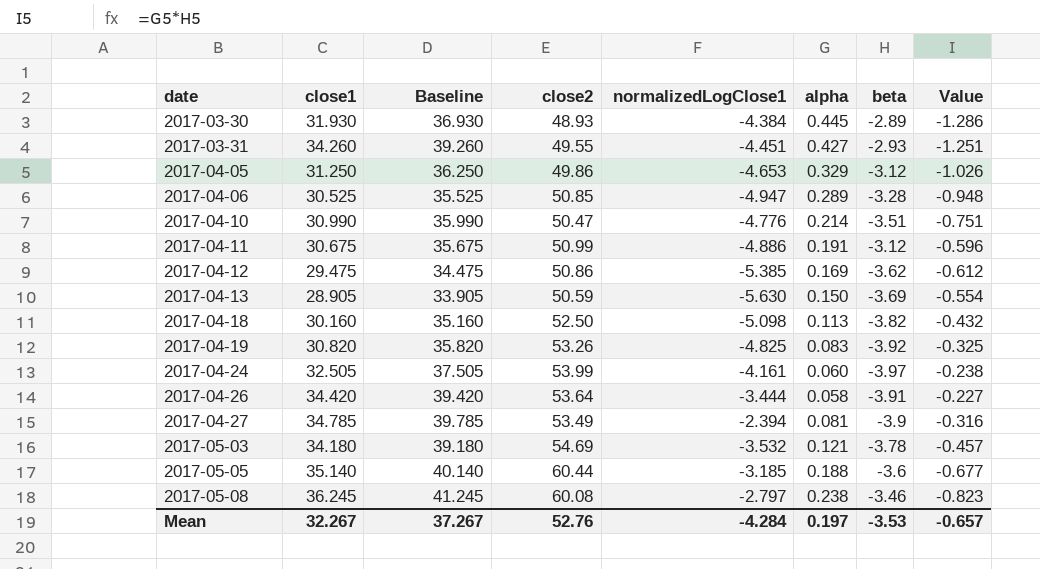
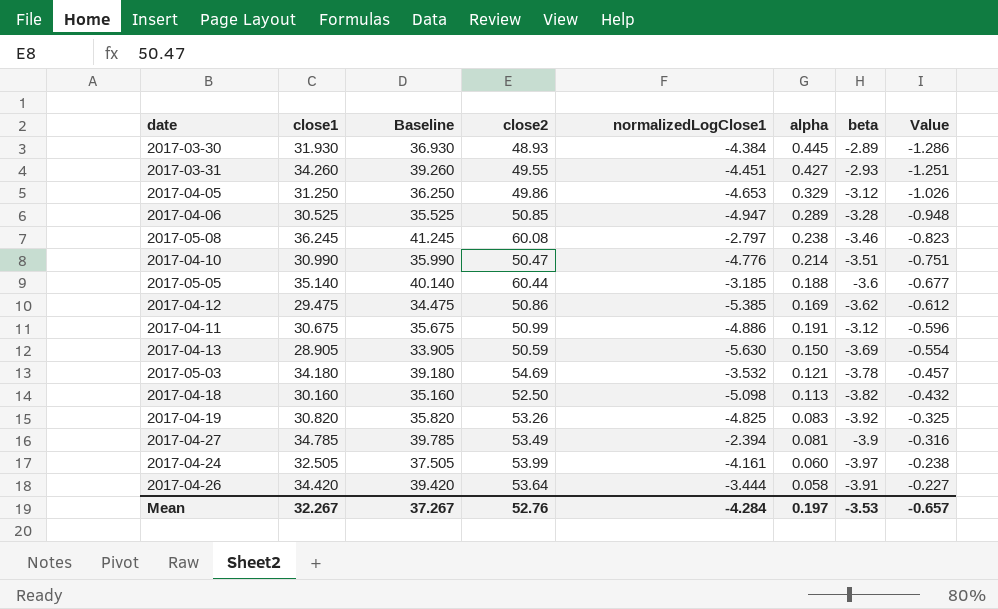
row order: date ascending -> Value ascending

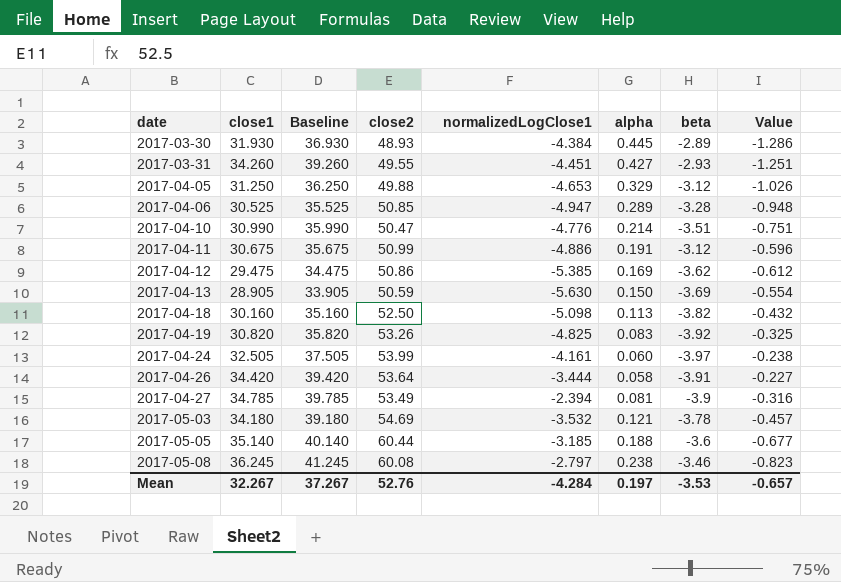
row order: Value ascending -> date ascending
2017-04-05 | close2: 49.86 -> 49.88

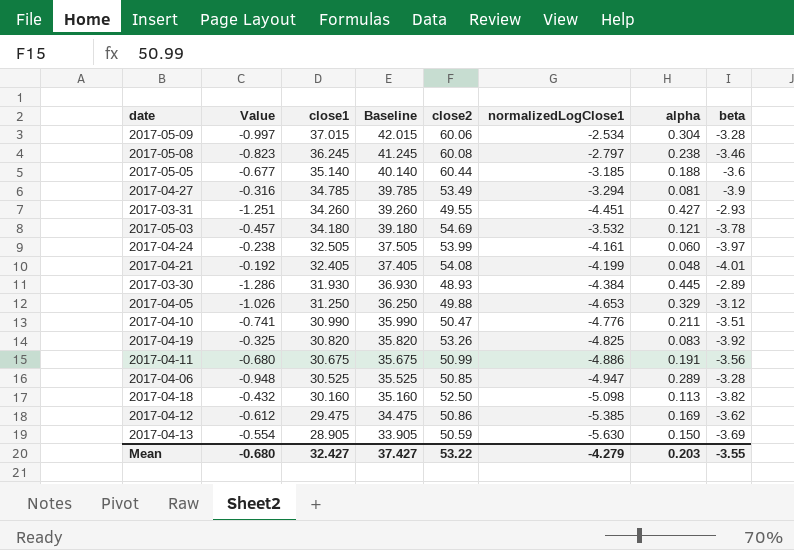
row order: date ascending -> close1 descending
column Value | position: 8 -> 2
row 2017-04-26: 34.420 | 39.420 | 53.64 | -3.444 | 0.058 | -3.91 | -0.227 -> none
row 2017-05-09: none -> -0.997 | 37.015 | 42.015 | 60.06 | -2.534 | 0.304 | -3.28
2017-04-27 | normalizedLogClose1: -2.394 -> -3.294
row 2017-04-21: none -> -0.192 | 32.405 | 37.405 | 54.08 | -4.199 | 0.048 | -4.01
2017-04-10 | Value: -0.751 -> -0.741
2017-04-10 | alpha: 0.214 -> 0.211
2017-04-11 | Value: -0.596 -> -0.680
2017-04-11 | beta: -3.12 -> -3.56
Mean | Value: -0.657 -> -0.680
Mean | close1: 32.267 -> 32.427
Mean | Baseline: 37.267 -> 37.427
Mean | close2: 52.76 -> 53.22
Mean | normalizedLogClose1: -4.284 -> -4.279
Mean | alpha: 0.197 -> 0.203
Mean | beta: -3.53 -> -3.55

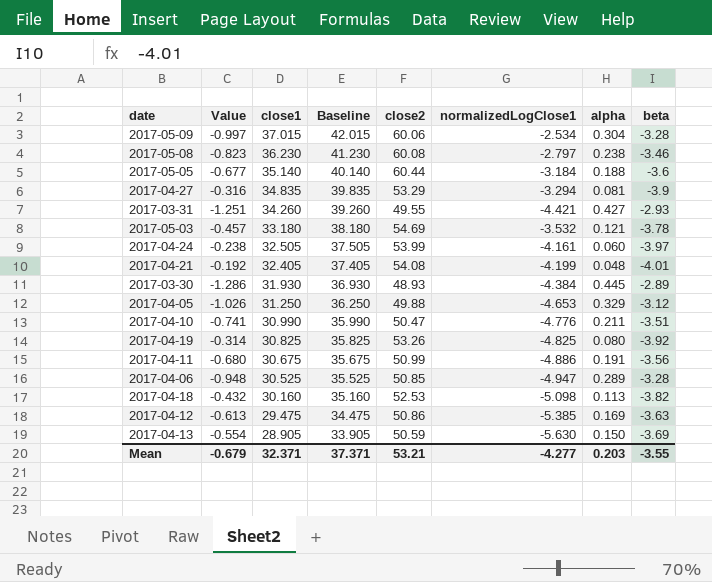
2017-05-08 | close1: 36.245 -> 36.230
2017-05-08 | Baseline: 41.245 -> 41.230
2017-05-05 | normalizedLogClose1: -3.185 -> -3.184
2017-04-27 | close1: 34.785 -> 34.835
2017-04-27 | Baseline: 39.785 -> 39.835
2017-04-27 | close2: 53.49 -> 53.29
2017-03-31 | normalizedLogClose1: -4.451 -> -4.421
2017-05-03 | close1: 34.180 -> 33.180
2017-05-03 | Baseline: 39.180 -> 38.180
2017-04-19 | Value: -0.325 -> -0.314
2017-04-19 | close1: 30.820 -> 30.825
2017-04-19 | Baseline: 35.820 -> 35.825
2017-04-19 | alpha: 0.083 -> 0.080
2017-04-18 | close2: 52.50 -> 52.53
2017-04-12 | Value: -0.612 -> -0.613
2017-04-12 | beta: -3.62 -> -3.63
Mean | Value: -0.680 -> -0.679
Mean | close1: 32.427 -> 32.371
Mean | Baseline: 37.427 -> 37.371
Mean | close2: 53.22 -> 53.21
Mean | normalizedLogClose1: -4.279 -> -4.277

